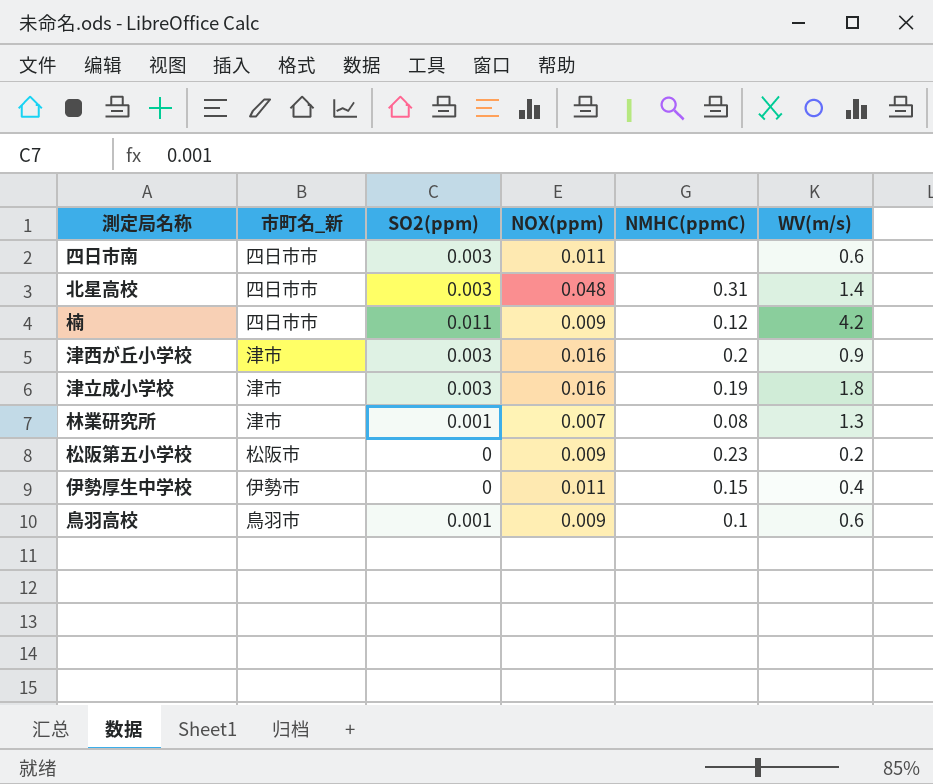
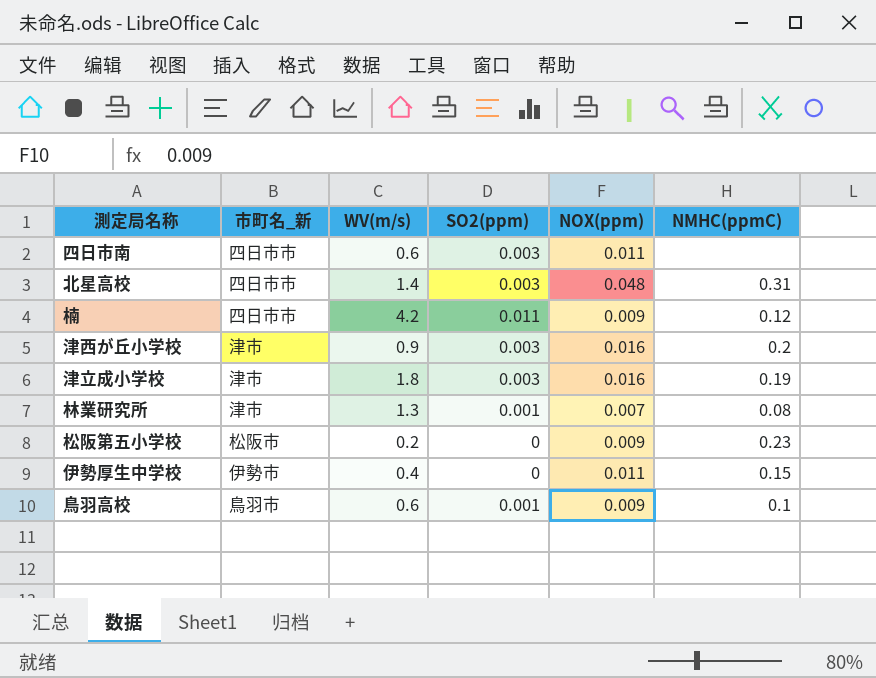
column WV(m/s) | position: 6 -> 3

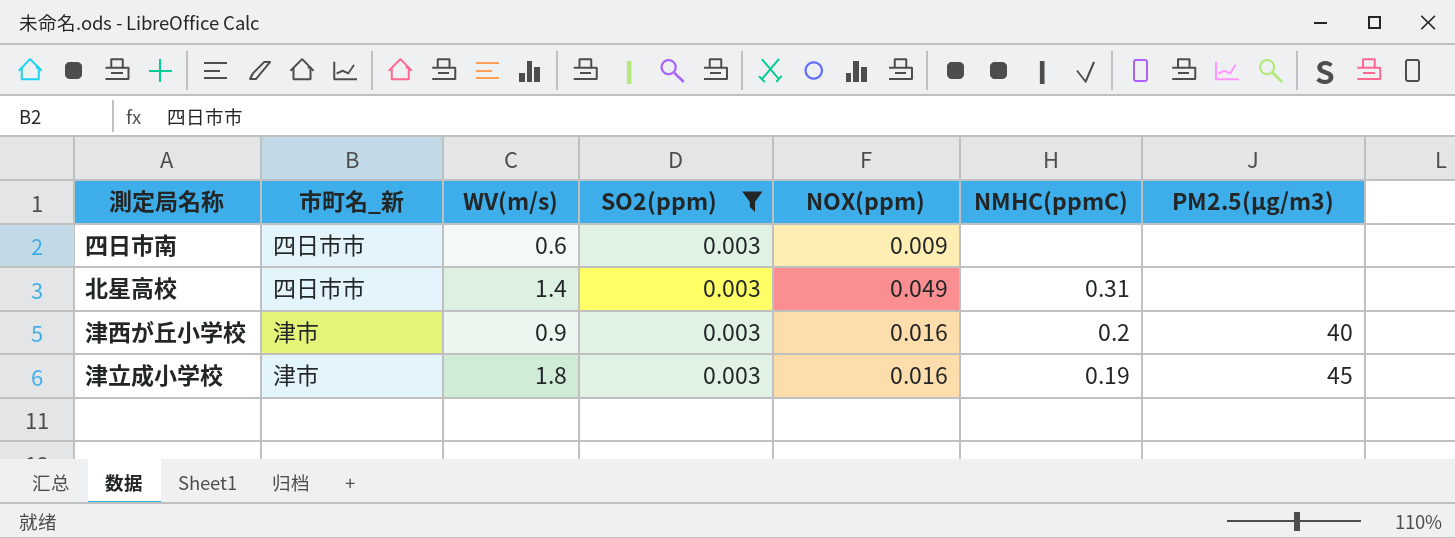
filter: none -> SO2(ppm) = 0.003
column PM2.5(μg/m3) | position: none -> 7
四日市南 | NOX(ppm): 0.011 -> 0.009
北星高校 | NOX(ppm): 0.048 -> 0.049

